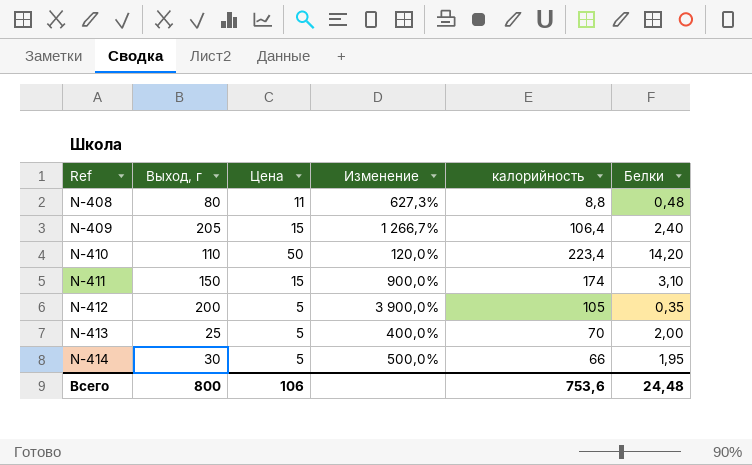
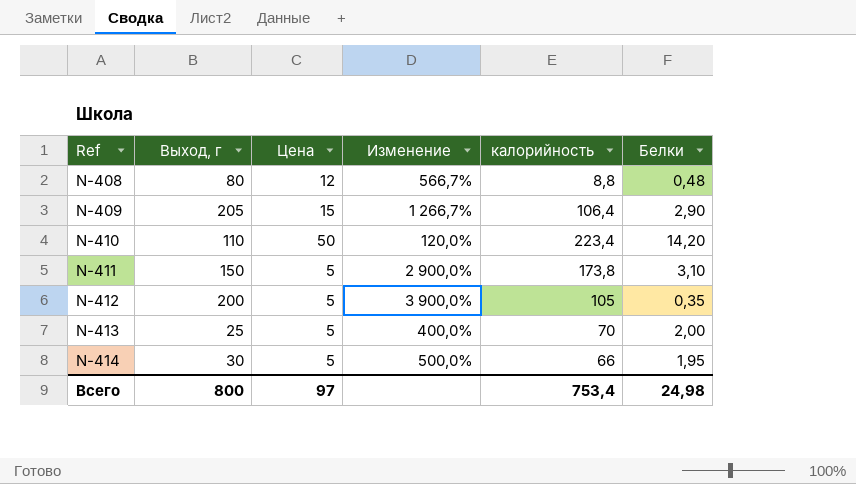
N-408 | Цена: 11 -> 12
N-408 | Изменение: 627,3% -> 566,7%
N-409 | Белки: 2,40 -> 2,90
N-411 | Цена: 15 -> 5
N-411 | Изменение: 900,0% -> 2 900,0%
N-411 | калорийность: 174 -> 173,8
Всего | Цена: 106 -> 97
Всего | калорийность: 753,6 -> 753,4
Всего | Белки: 24,48 -> 24,98

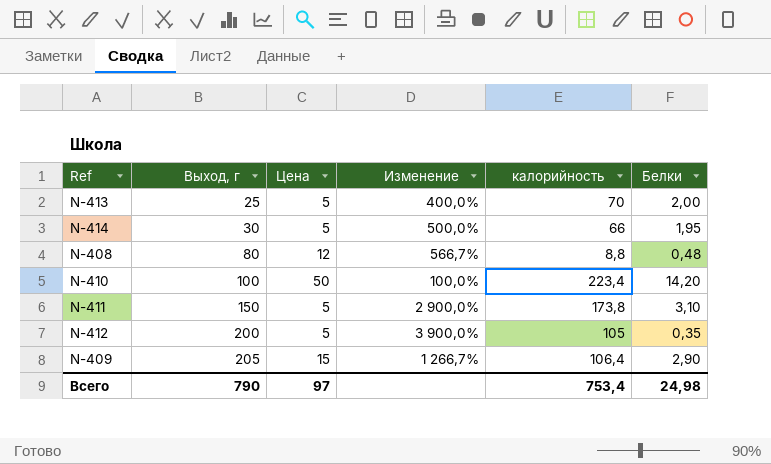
row order: Ref ascending -> Выход, г ascending
N-410 | Выход, г: 110 -> 100
N-410 | Изменение: 120,0% -> 100,0%
Всего | Выход, г: 800 -> 790

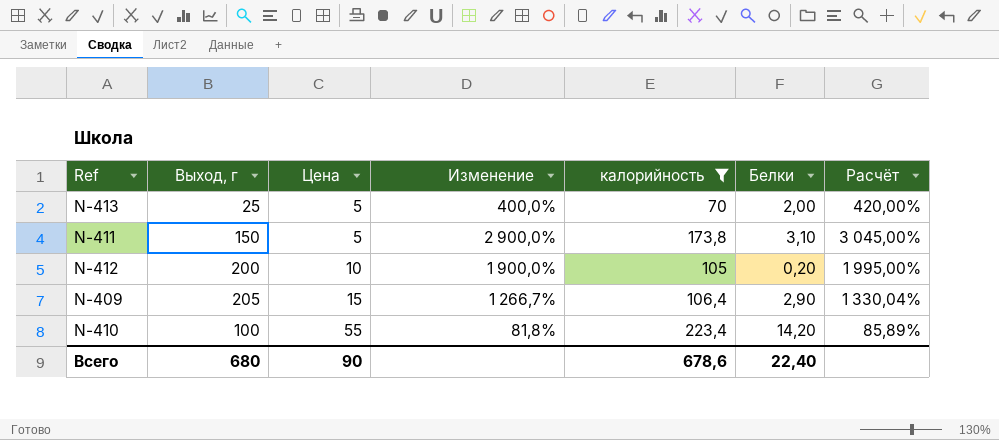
filter: none -> калорийность >= 70
row order: Выход, г ascending -> Цена ascending
column Расчёт | formula: none -> [Изменение] * 1,05
N-412 | Цена: 5 -> 10
N-412 | Изменение: 3 900,0% -> 1 900,0%
N-412 | Белки: 0,35 -> 0,20
N-410 | Цена: 50 -> 55
N-410 | Изменение: 100,0% -> 81,8%
Всего | Выход, г: 790 -> 680
Всего | Цена: 97 -> 90
Всего | калорийность: 753,4 -> 678,6
Всего | Белки: 24,98 -> 22,40

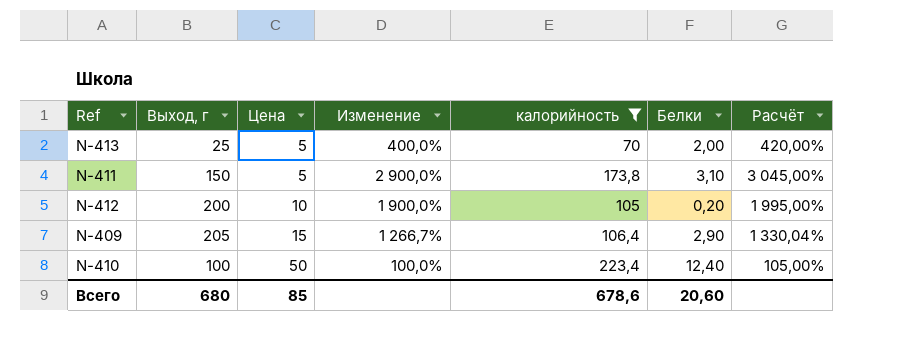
N-410 | Цена: 55 -> 50
N-410 | Изменение: 81,8% -> 100,0%
N-410 | Белки: 14,20 -> 12,40
N-410 | Расчёт: 85,89% -> 105,00%
Всего | Цена: 90 -> 85
Всего | Белки: 22,40 -> 20,60

